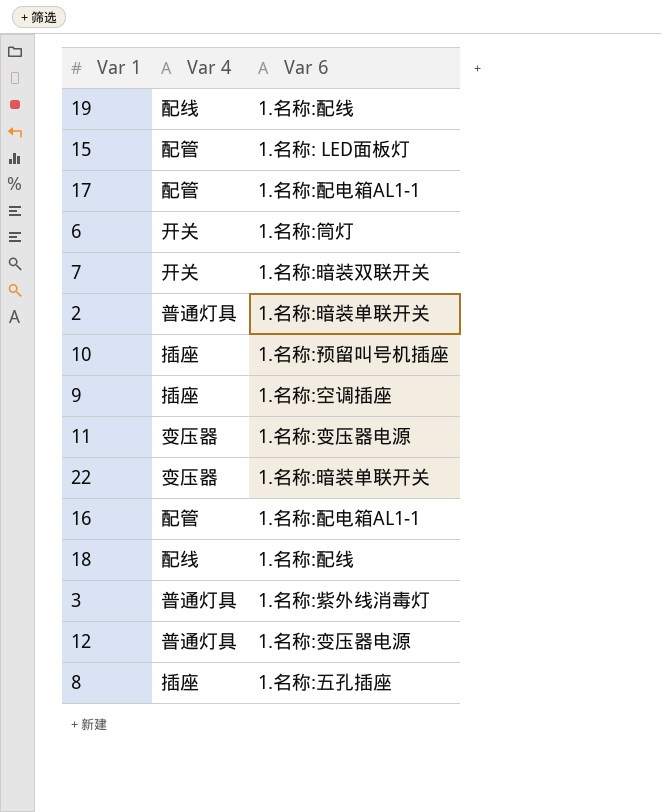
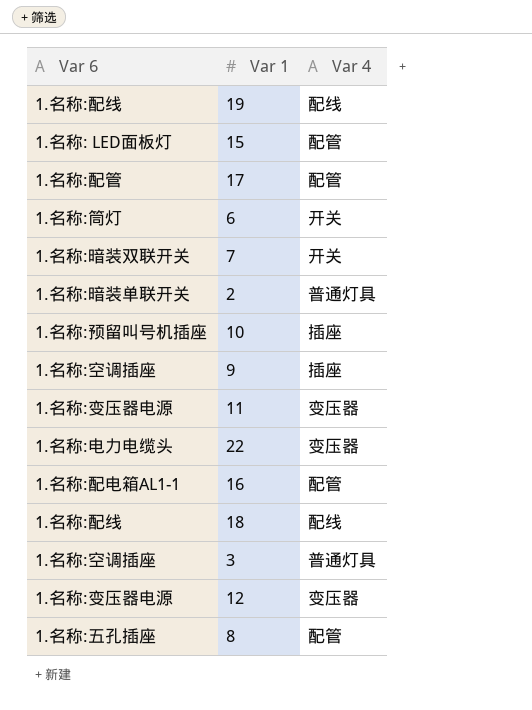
column Var 6 | position: 3 -> 1
17 | Var 6: 1.名称:配电箱AL1-1 -> 1.名称:配管
22 | Var 6: 1.名称:暗装单联开关 -> 1.名称:电力电缆头
3 | Var 6: 1.名称:紫外线消毒灯 -> 1.名称:空调插座
12 | Var 4: 普通灯具 -> 变压器
8 | Var 4: 插座 -> 配管

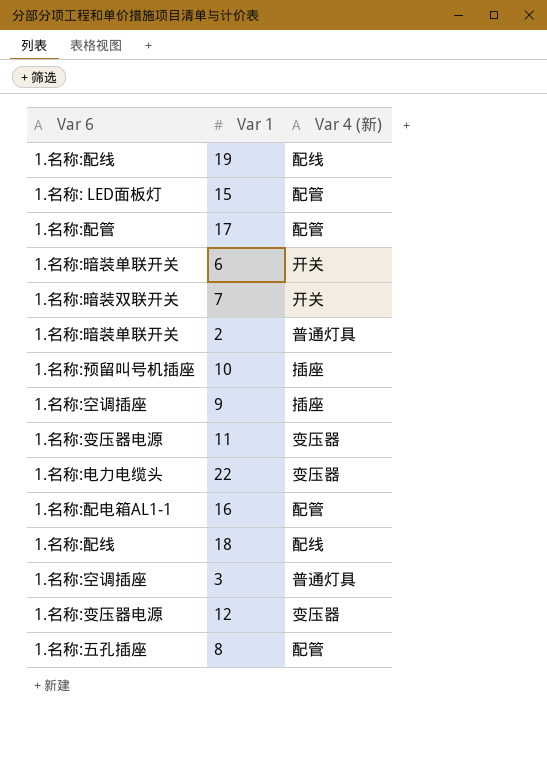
column name: Var 4 -> Var 4 (新)
6 | Var 6: 1.名称:筒灯 -> 1.名称:暗装单联开关

